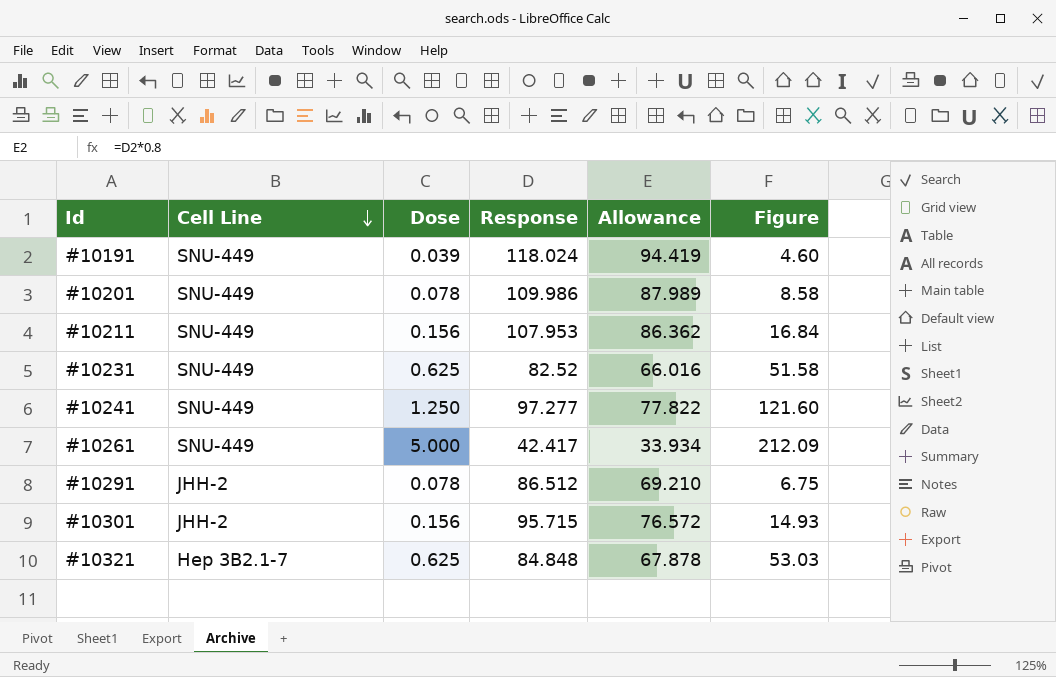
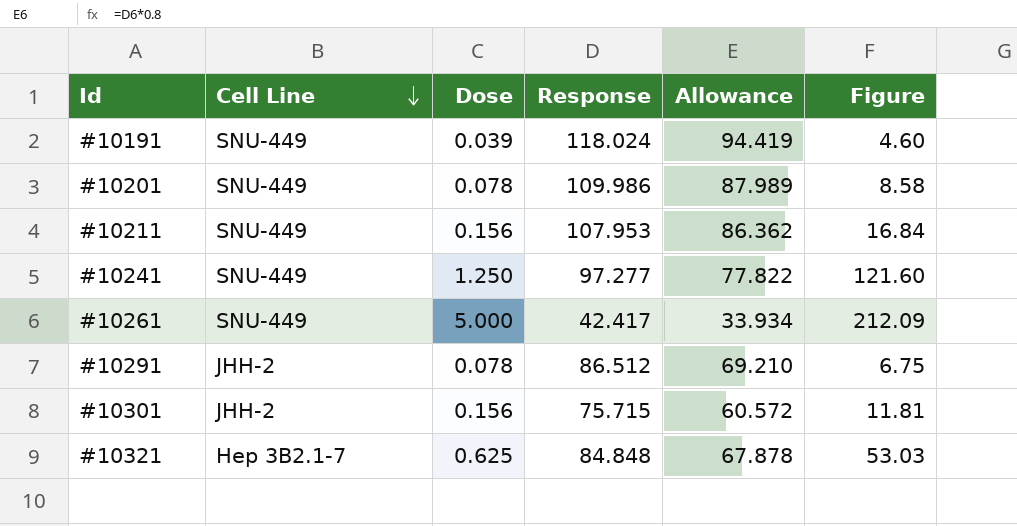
row #10231: SNU-449 | 0.625 | 82.52 | 66.016 | 51.58 -> none
#10301 | Response: 95.715 -> 75.715
#10301 | Allowance: 76.572 -> 60.572
#10301 | Figure: 14.93 -> 11.81

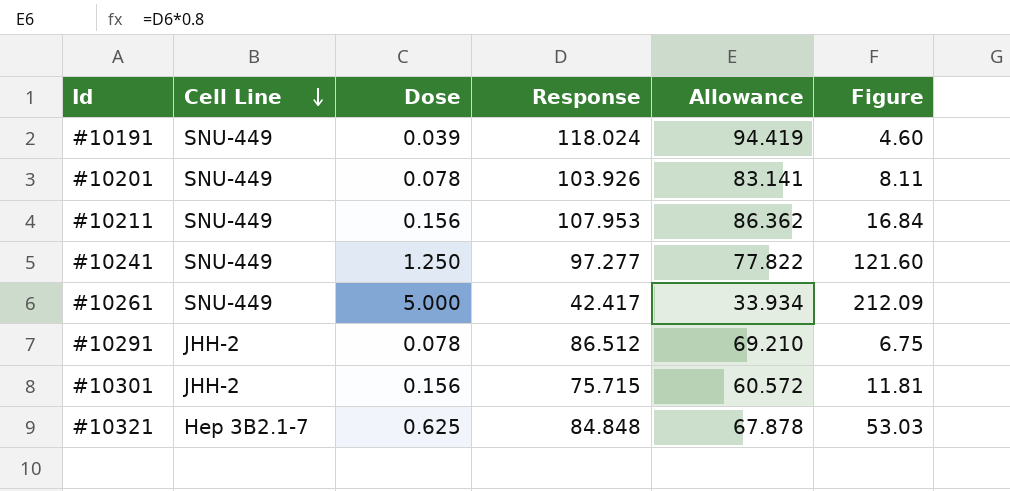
#10201 | Response: 109.986 -> 103.926
#10201 | Allowance: 87.989 -> 83.141
#10201 | Figure: 8.58 -> 8.11

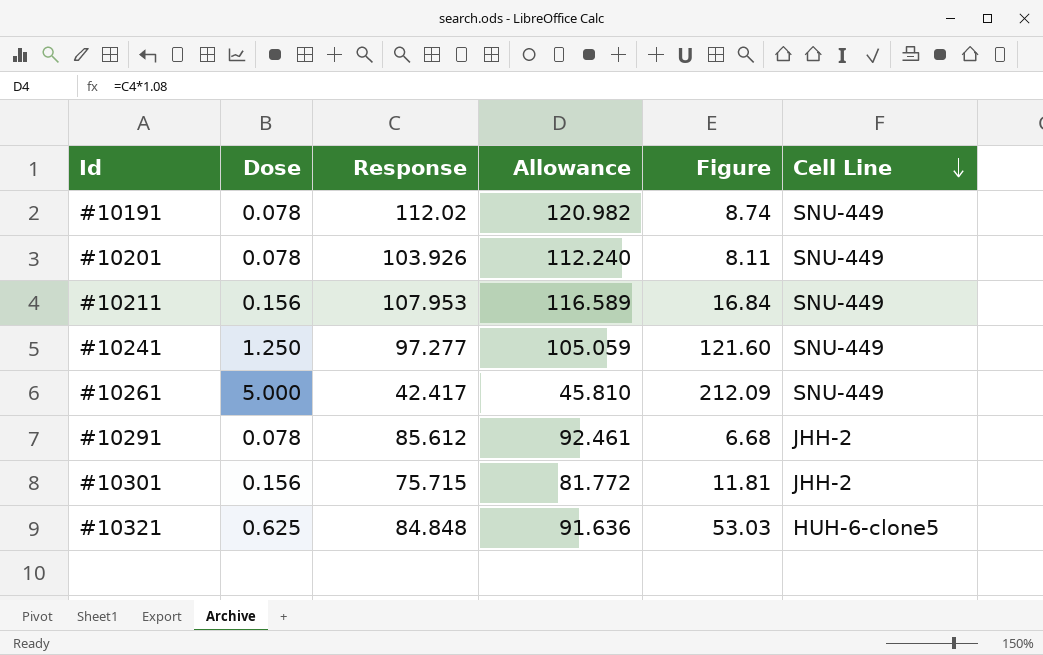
column Allowance | formula: [Response] * 0.8 -> [Response] * 1.08
column Cell Line | position: 2 -> 6
#10191 | Dose: 0.039 -> 0.078
#10191 | Response: 118.024 -> 112.02
#10191 | Figure: 4.60 -> 8.74
#10291 | Response: 86.512 -> 85.612
#10291 | Figure: 6.75 -> 6.68
#10321 | Cell Line: Hep 3B2.1-7 -> HUH-6-clone5

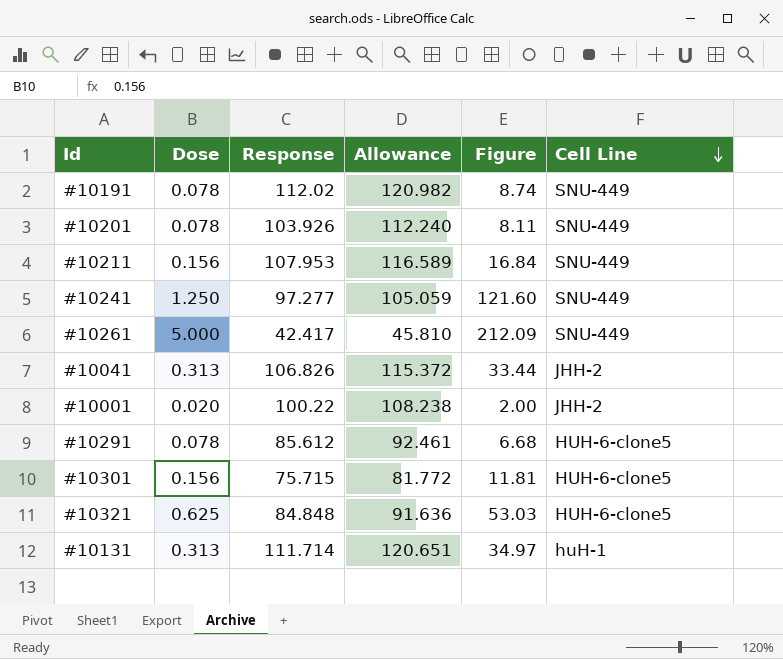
row #10041: none -> 0.313 | 106.826 | 115.372 | 33.44 | JHH-2
row #10001: none -> 0.020 | 100.22 | 108.238 | 2.00 | JHH-2
#10291 | Cell Line: JHH-2 -> HUH-6-clone5
#10301 | Cell Line: JHH-2 -> HUH-6-clone5
row #10131: none -> 0.313 | 111.714 | 120.651 | 34.97 | huH-1

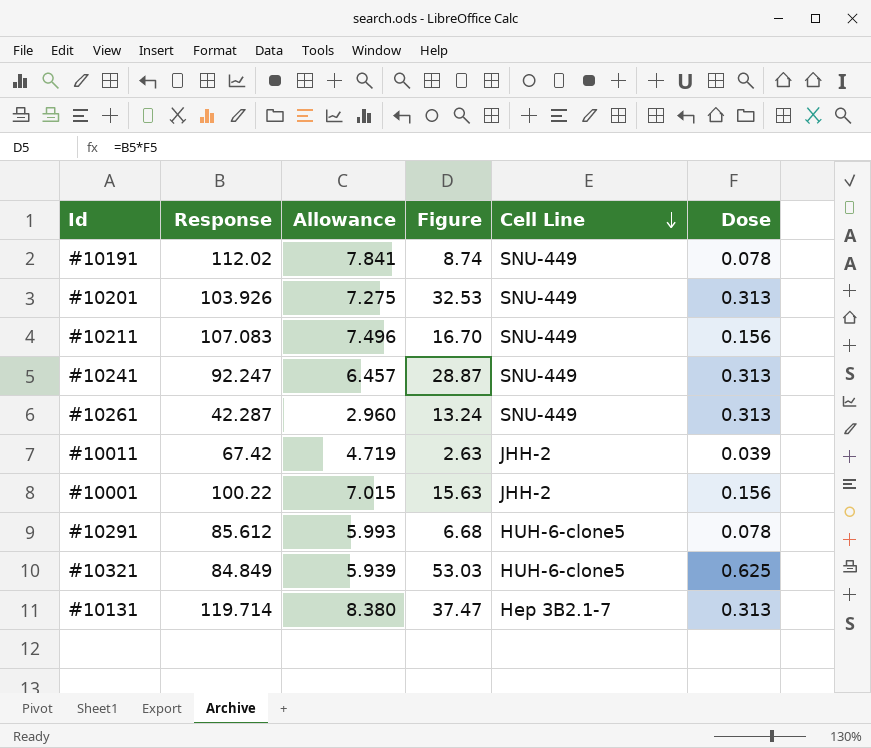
column Allowance | formula: [Response] * 1.08 -> [Response] * 0.07
column Dose | position: 2 -> 6
row #10041: 0.313 | 106.826 | 115.372 | 33.44 | JHH-2 -> none
row #10301: 0.156 | 75.715 | 81.772 | 11.81 | HUH-6-clone5 -> none
#10201 | Figure: 8.11 -> 32.53
#10201 | Dose: 0.078 -> 0.313
#10211 | Response: 107.953 -> 107.083
#10211 | Figure: 16.84 -> 16.70
#10241 | Response: 97.277 -> 92.247
#10241 | Figure: 121.60 -> 28.87
#10241 | Dose: 1.250 -> 0.313
#10261 | Response: 42.417 -> 42.287
#10261 | Figure: 212.09 -> 13.24
#10261 | Dose: 5.000 -> 0.313
row #10011: none -> 67.42 | 4.719 | 2.63 | JHH-2 | 0.039
#10001 | Figure: 2.00 -> 15.63
#10001 | Dose: 0.020 -> 0.156
#10321 | Response: 84.848 -> 84.849
#10131 | Response: 111.714 -> 119.714
#10131 | Figure: 34.97 -> 37.47
#10131 | Cell Line: huH-1 -> Hep 3B2.1-7

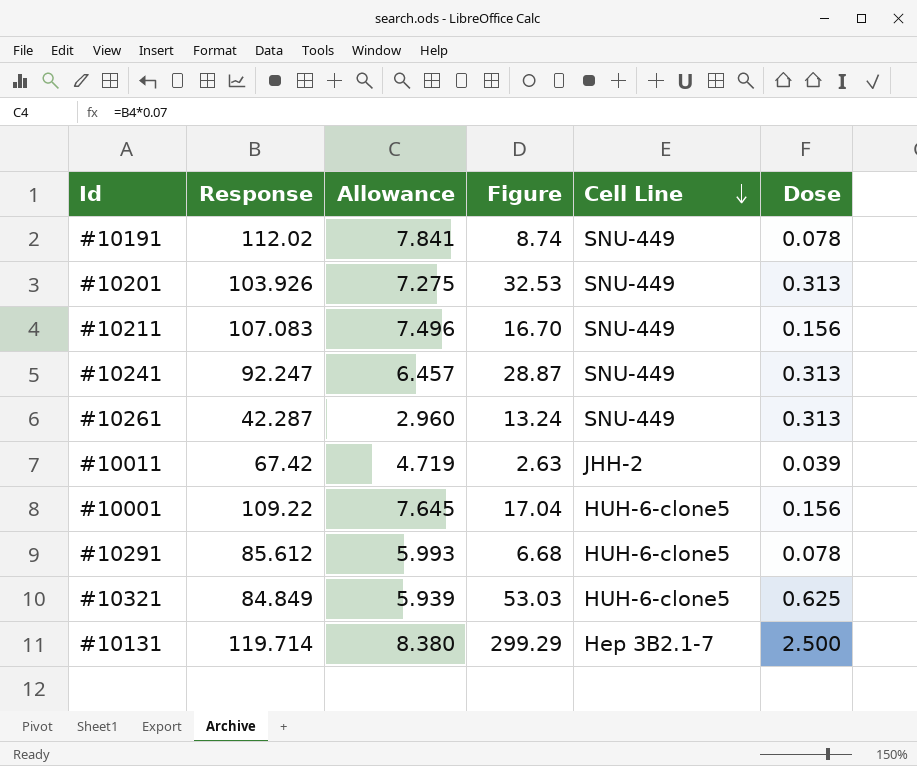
#10001 | Response: 100.22 -> 109.22
#10001 | Allowance: 7.015 -> 7.645
#10001 | Figure: 15.63 -> 17.04
#10001 | Cell Line: JHH-2 -> HUH-6-clone5
#10131 | Figure: 37.47 -> 299.29
#10131 | Dose: 0.313 -> 2.500

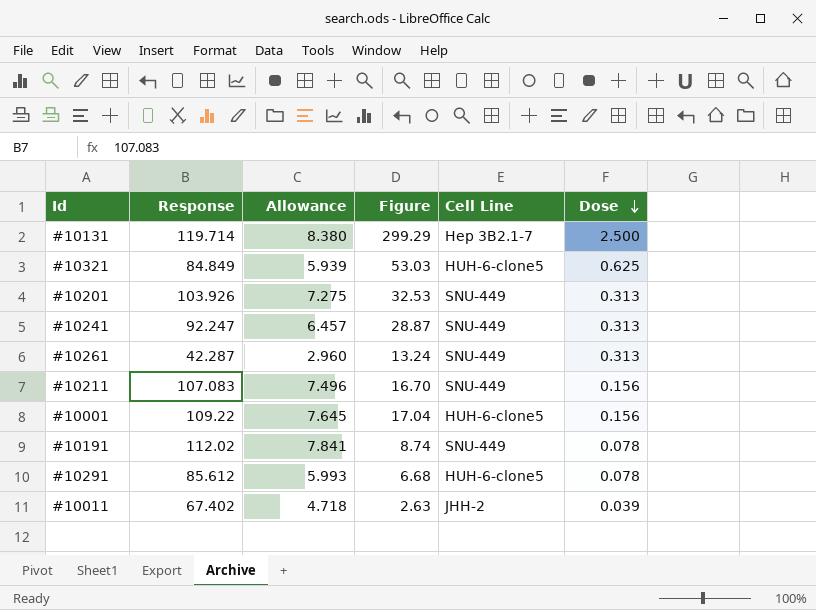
row order: Cell Line descending -> Dose descending
#10011 | Response: 67.42 -> 67.402
#10011 | Allowance: 4.719 -> 4.718

